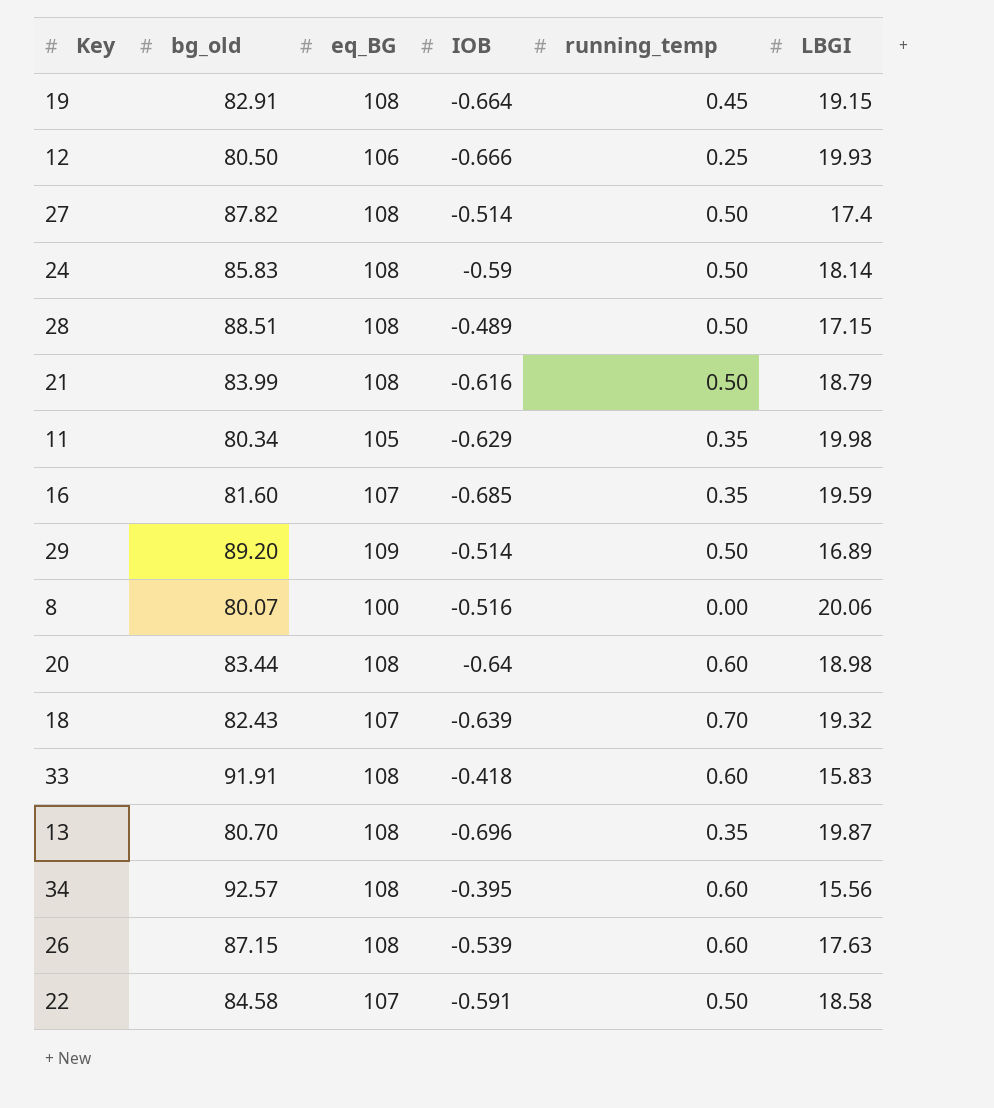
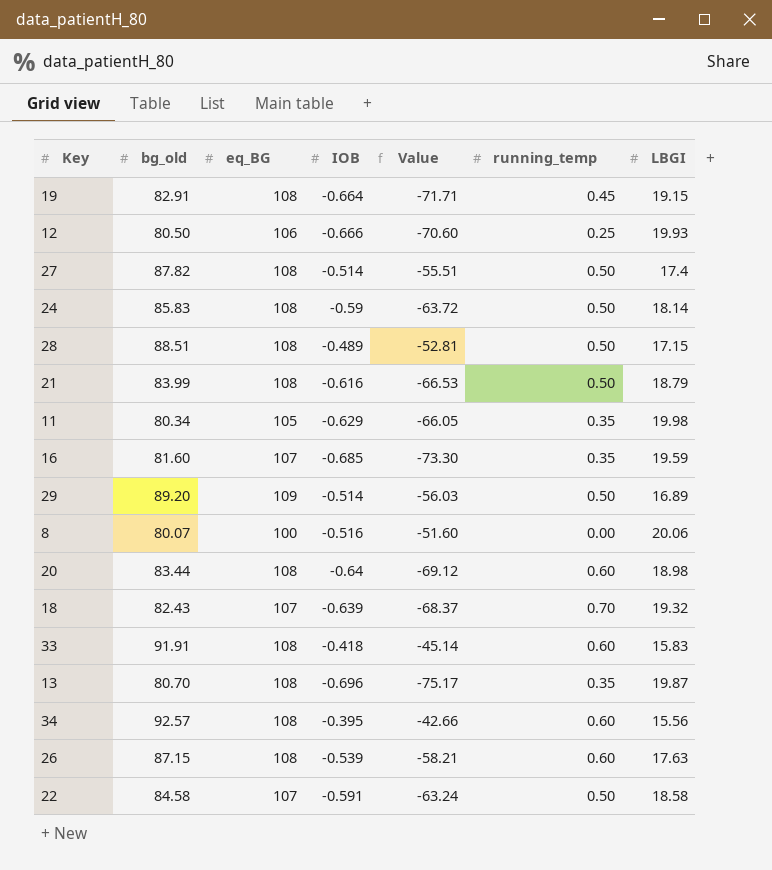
column Value | formula: none -> [eq_BG] * [IOB]

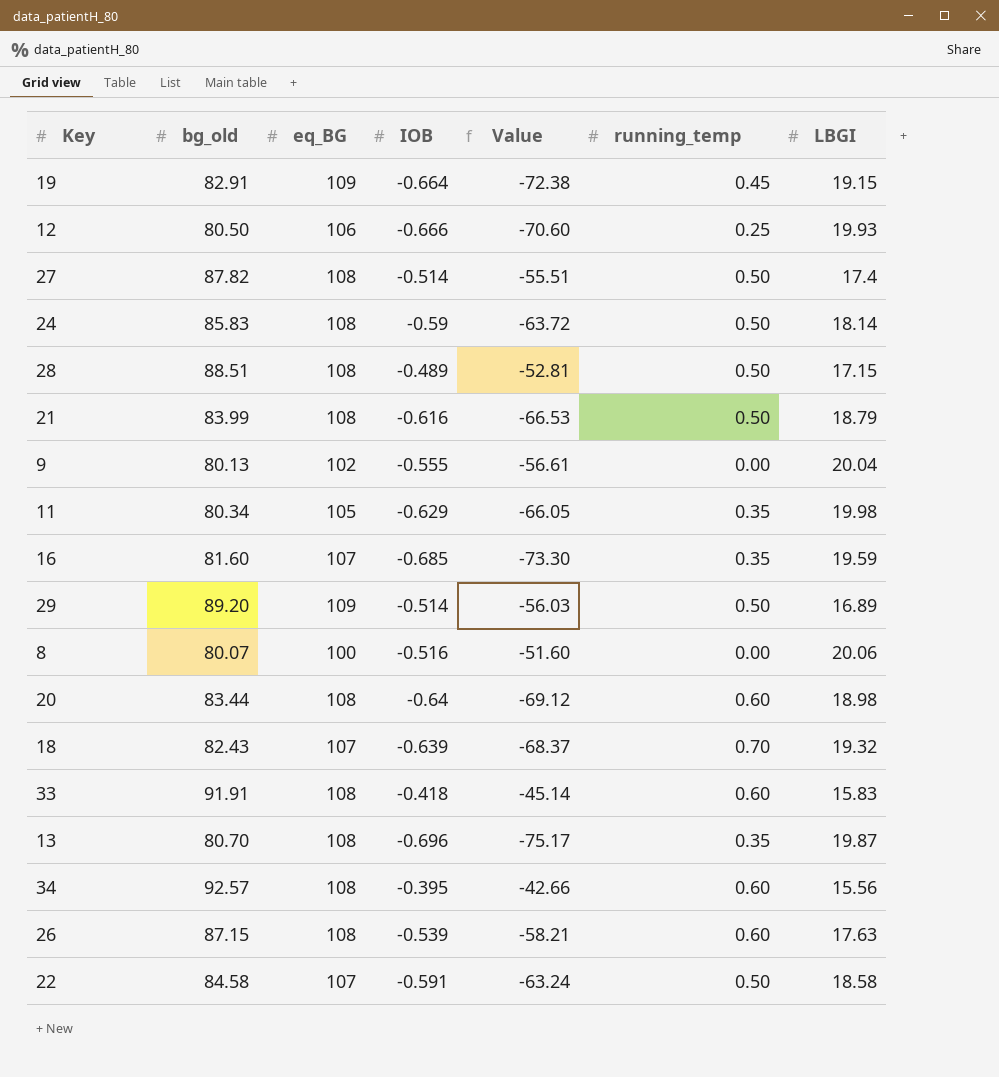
19 | eq_BG: 108 -> 109
19 | Value: -71.71 -> -72.38
row 9: none -> 80.13 | 102 | -0.555 | -56.61 | 0.00 | 20.04

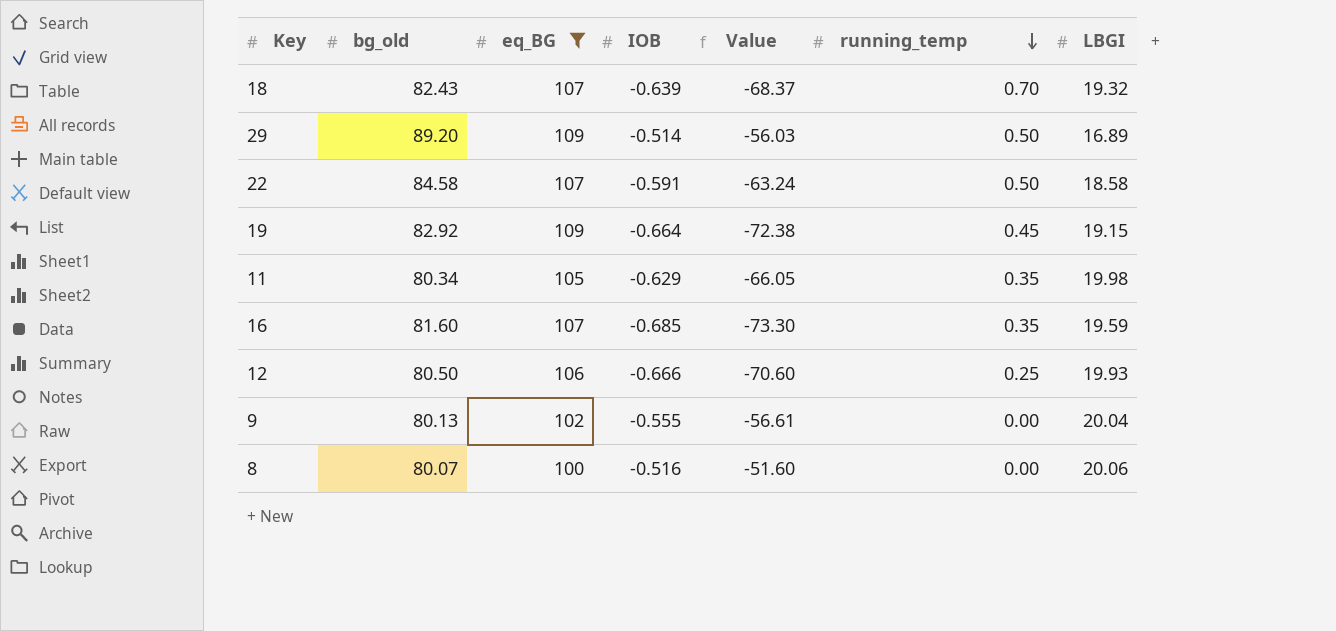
filter: none -> eq_BG != 108
row order: none -> running_temp descending
19 | bg_old: 82.91 -> 82.92

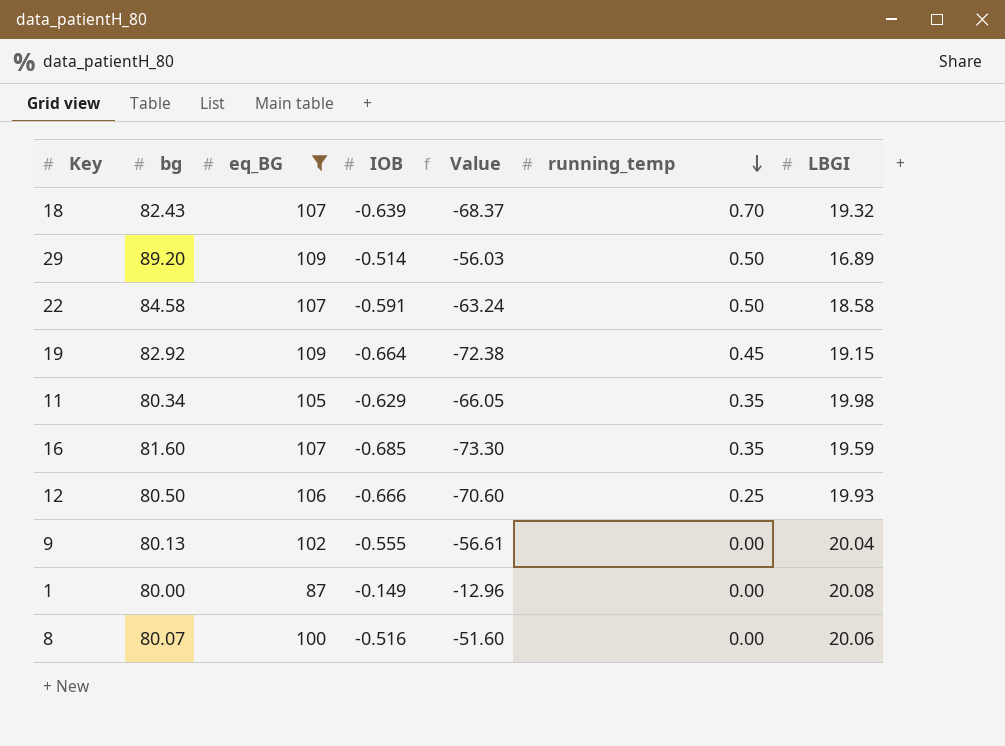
column name: bg_old -> bg
row 1: none -> 80.00 | 87 | -0.149 | -12.96 | 0.00 | 20.08

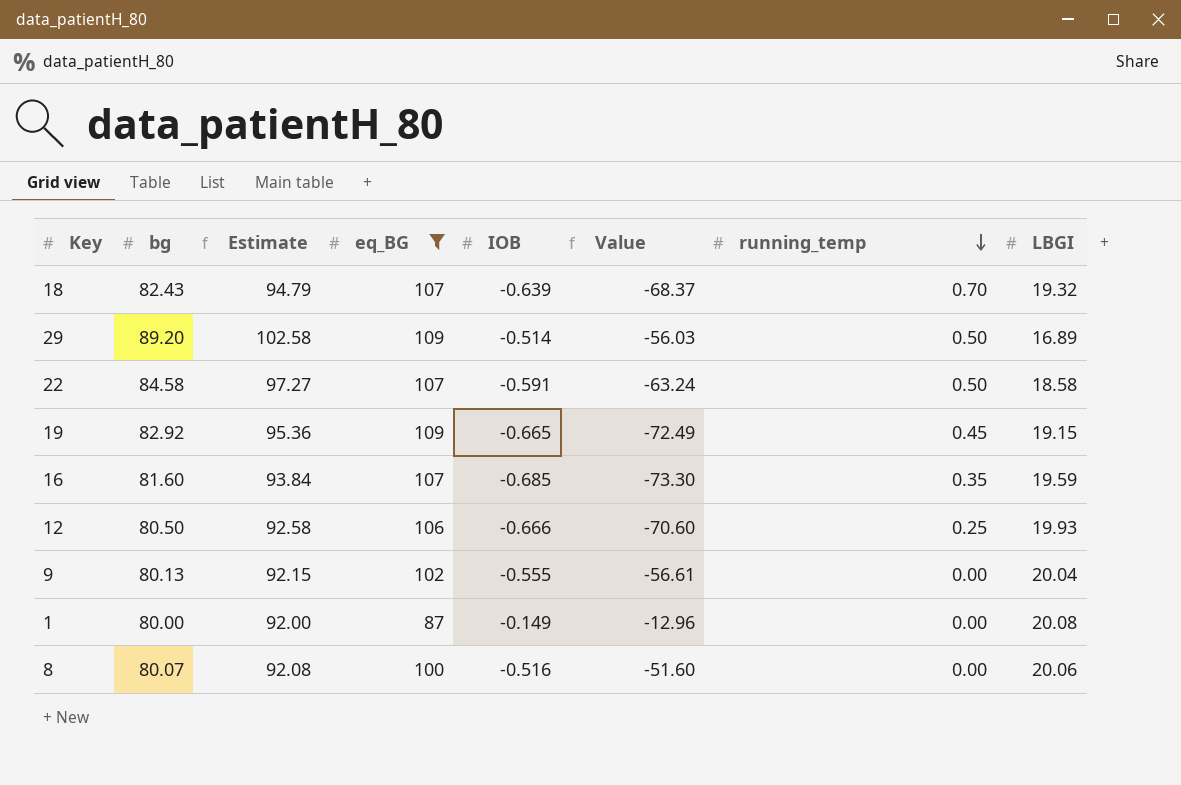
column Estimate | formula: none -> [bg] * 1.15
row 11: 80.34 | 105 | -0.629 | -66.05 | 0.35 | 19.98 -> none
19 | IOB: -0.664 -> -0.665
19 | Value: -72.38 -> -72.49

